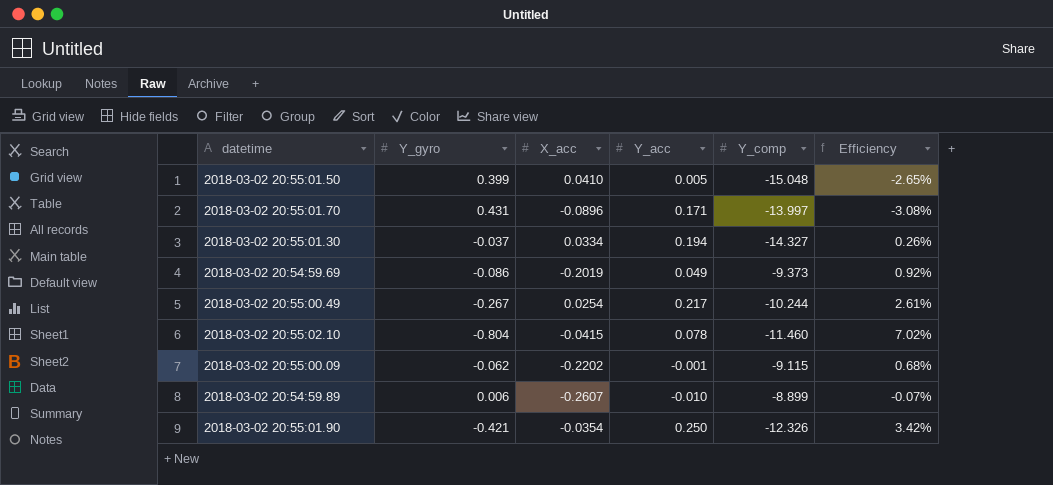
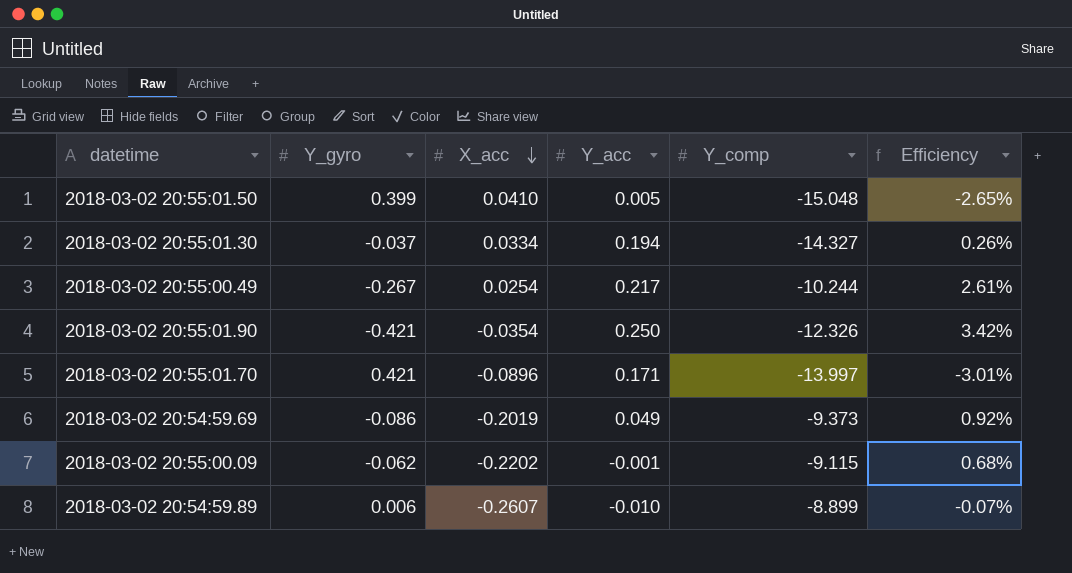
row order: none -> X_acc descending
row 2018-03-02 20:55:02.10: -0.804 | -0.0415 | 0.078 | -11.460 | 7.02% -> none
2018-03-02 20:55:01.70 | Y_gyro: 0.431 -> 0.421
2018-03-02 20:55:01.70 | Efficiency: -3.08% -> -3.01%

